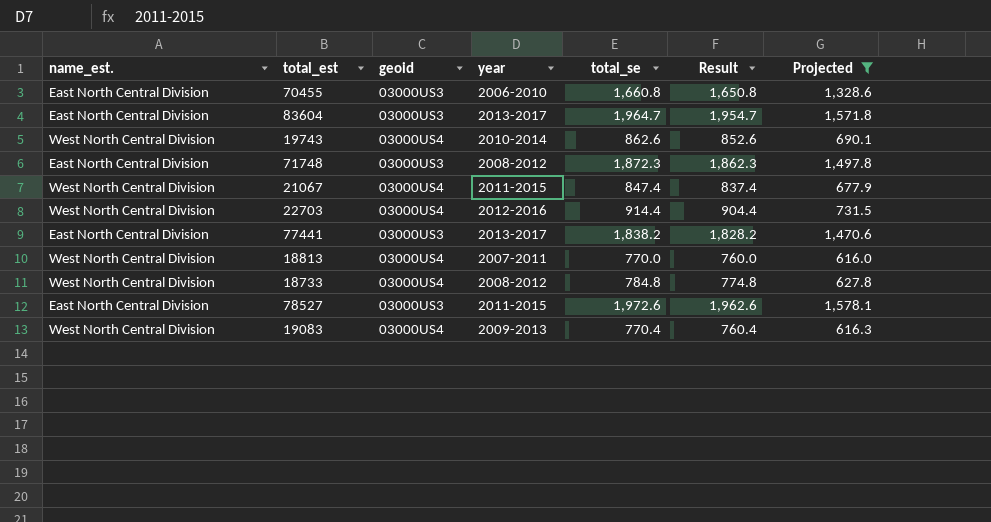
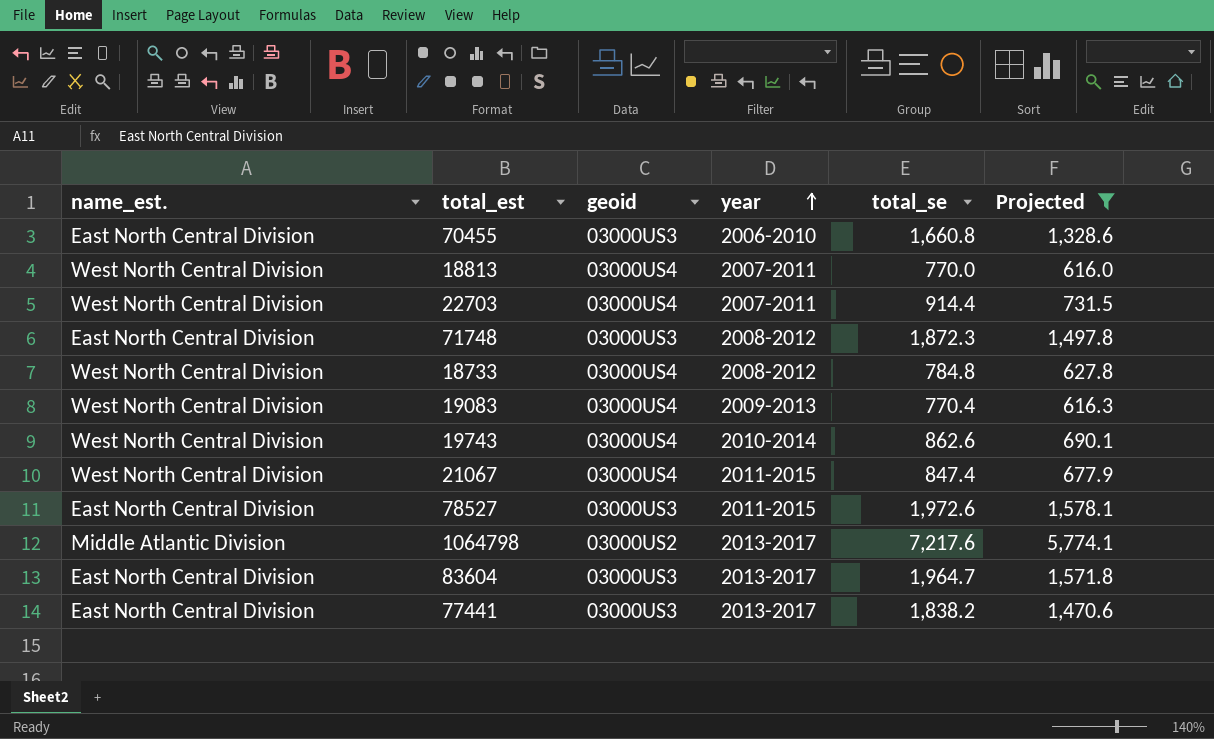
row order: none -> year ascending
column Result | formula: [total_se] - 10 -> none
22703 | year: 2012-2016 -> 2007-2011
row 1064798: none -> Middle Atlantic Division | 03000US2 | 2013-2017 | 7,217.6 | 5,774.1

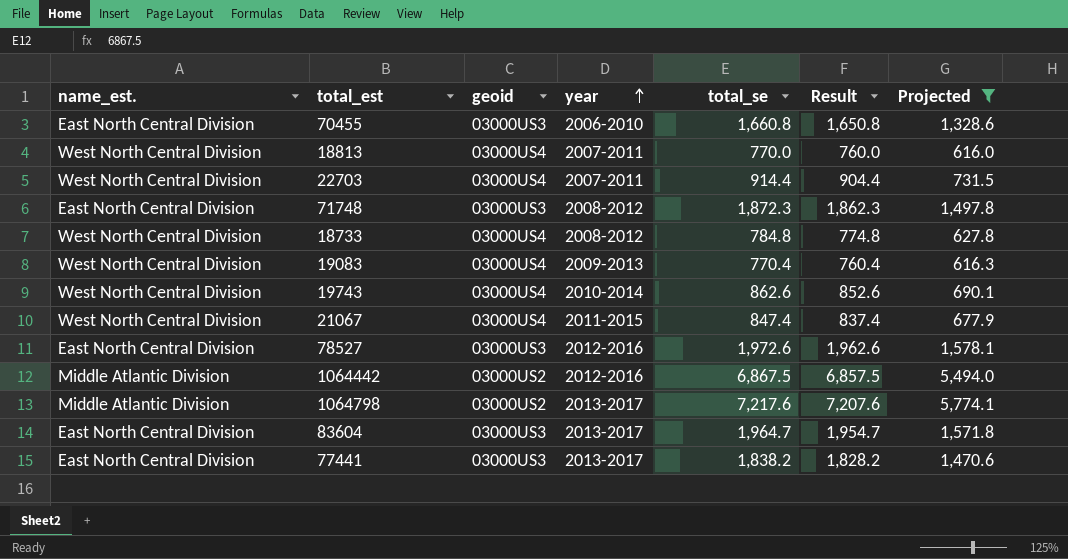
column Result | formula: none -> [total_se] - 10
78527 | year: 2011-2015 -> 2012-2016
row 1064442: none -> Middle Atlantic Division | 03000US2 | 2012-2016 | 6,867.5 | 6,857.5 | 5,494.0

